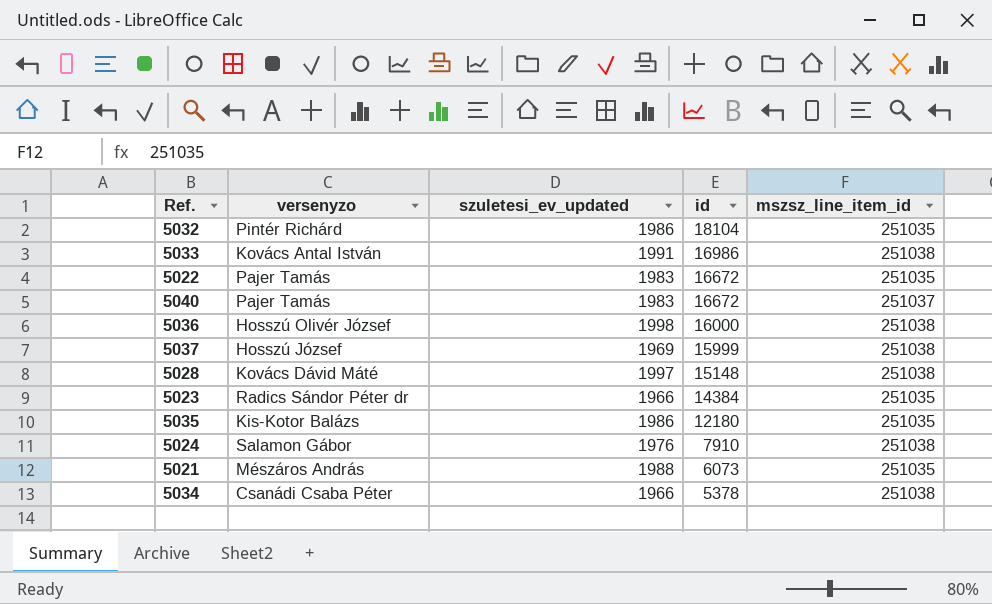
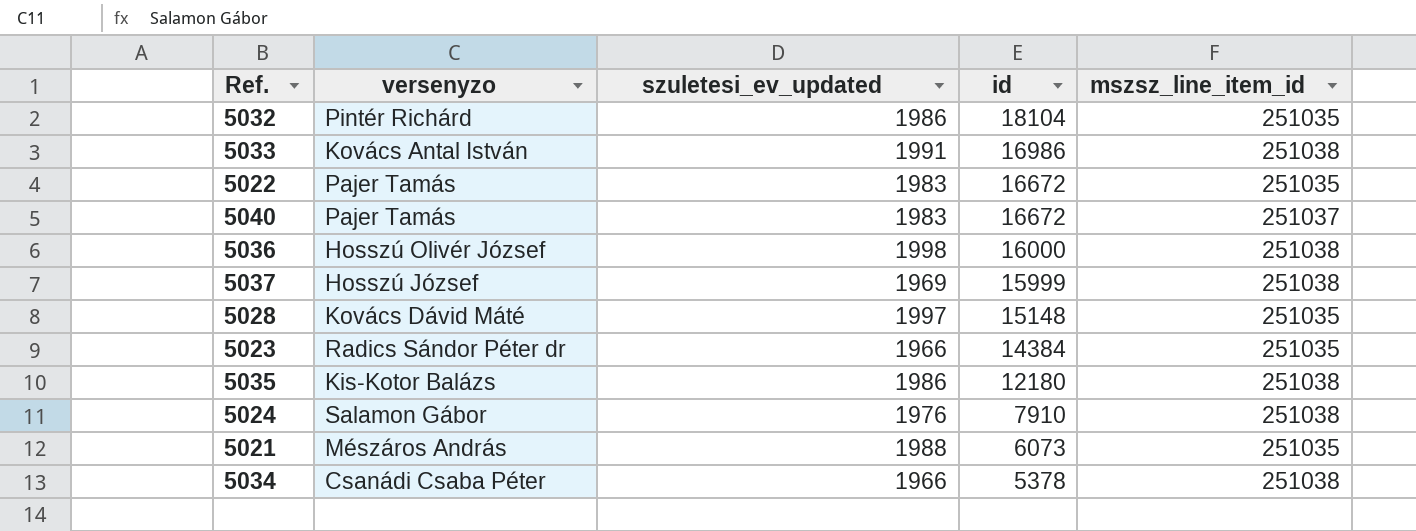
5028 | mszsz_line_item_id: 251038 -> 251035
5035 | mszsz_line_item_id: 251035 -> 251038

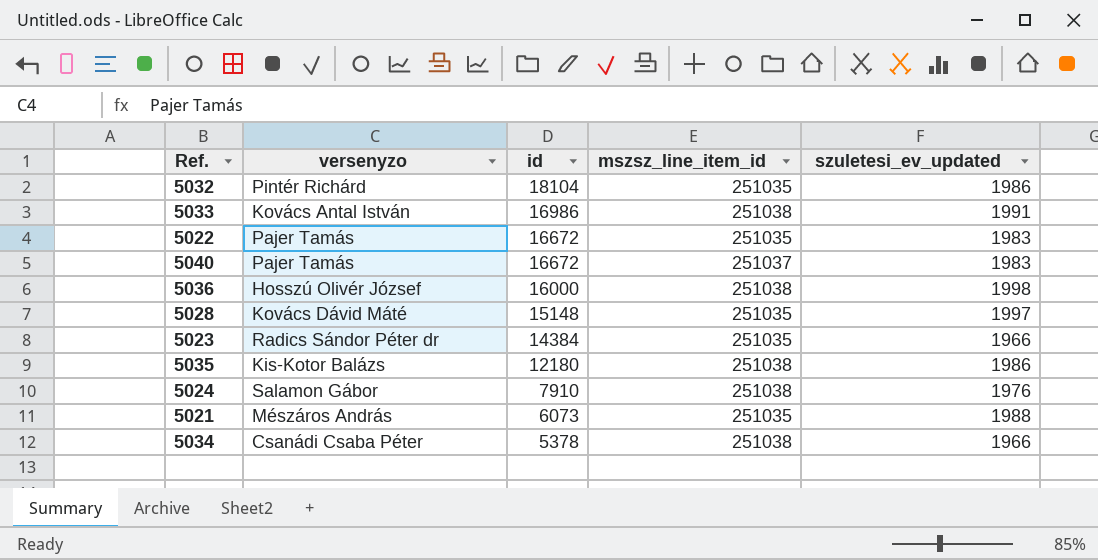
column szuletesi_ev_updated | position: 3 -> 5
row 5037: Hosszú József | 1969 | 15999 | 251038 -> none

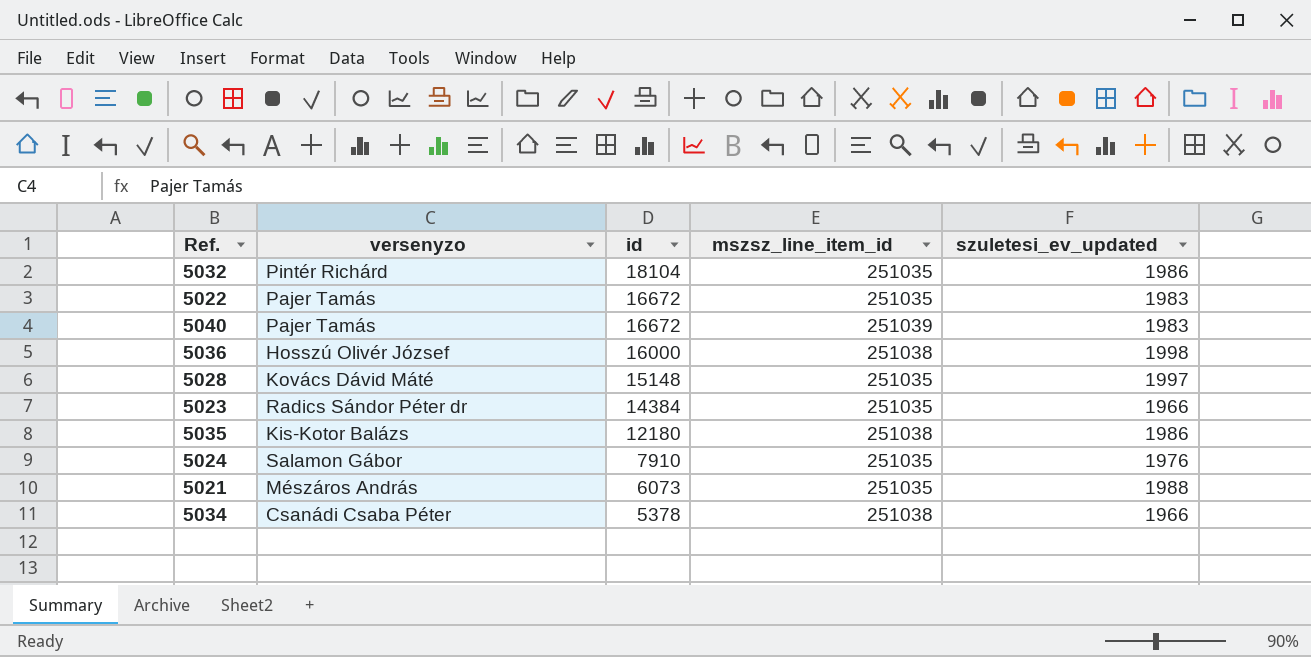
row 5033: Kovács Antal István | 16986 | 251038 | 1991 -> none
5040 | mszsz_line_item_id: 251037 -> 251039
5024 | mszsz_line_item_id: 251038 -> 251035

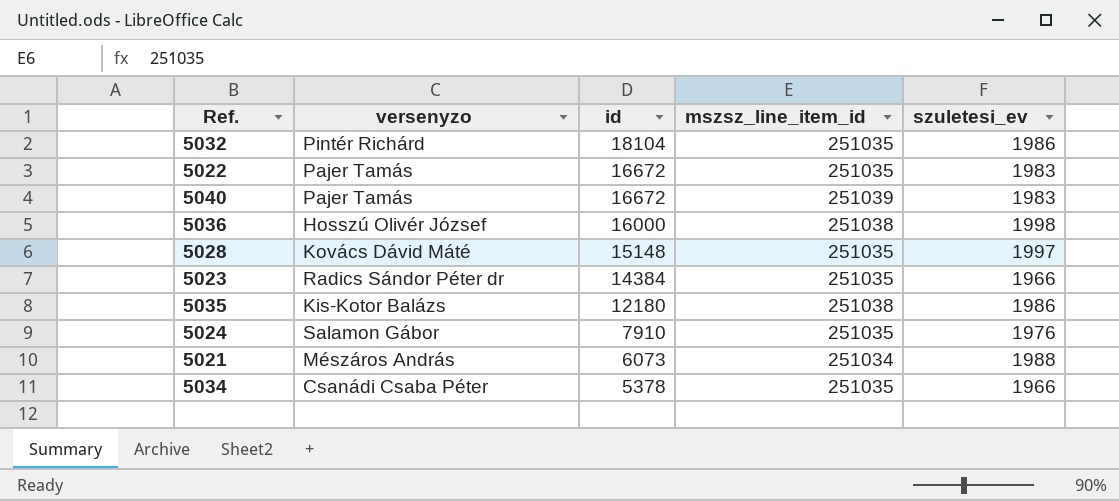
column name: szuletesi_ev_updated -> szuletesi_ev
5021 | mszsz_line_item_id: 251035 -> 251034
5034 | mszsz_line_item_id: 251038 -> 251035

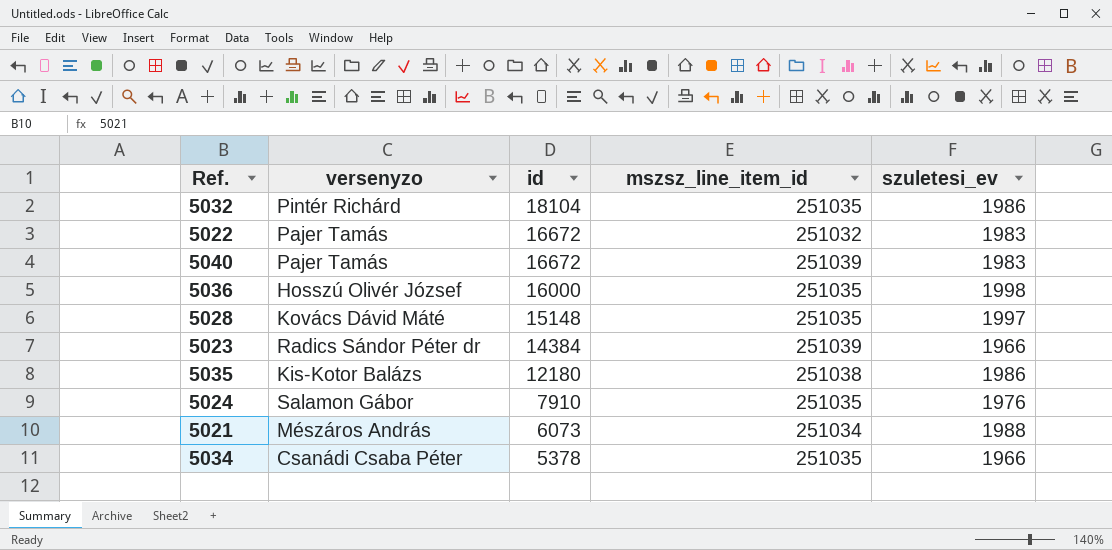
5022 | mszsz_line_item_id: 251035 -> 251032
5036 | mszsz_line_item_id: 251038 -> 251035
5023 | mszsz_line_item_id: 251035 -> 251039

